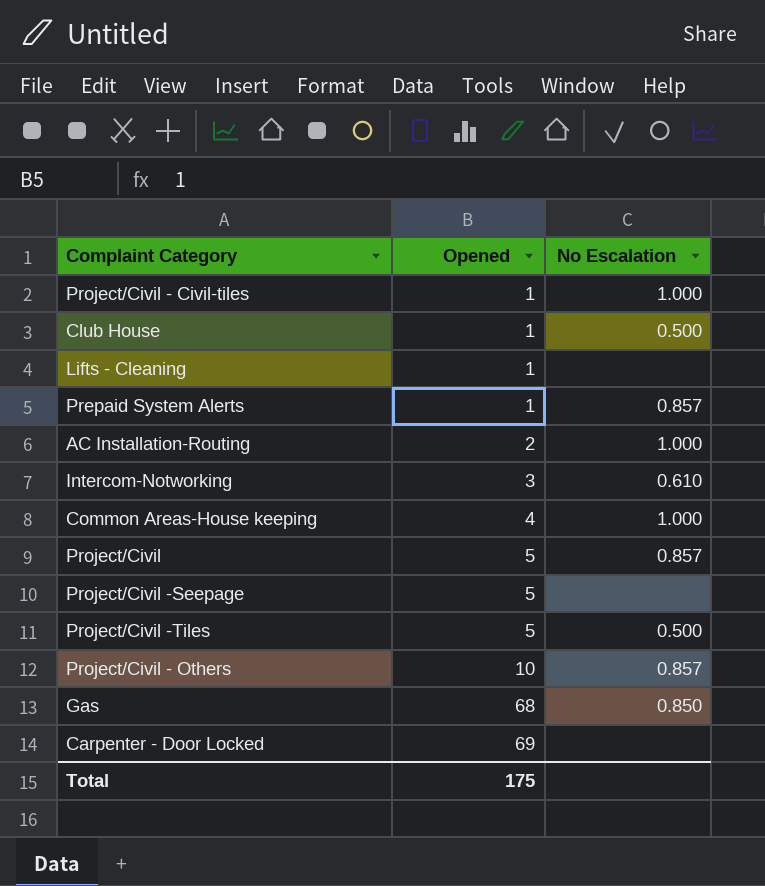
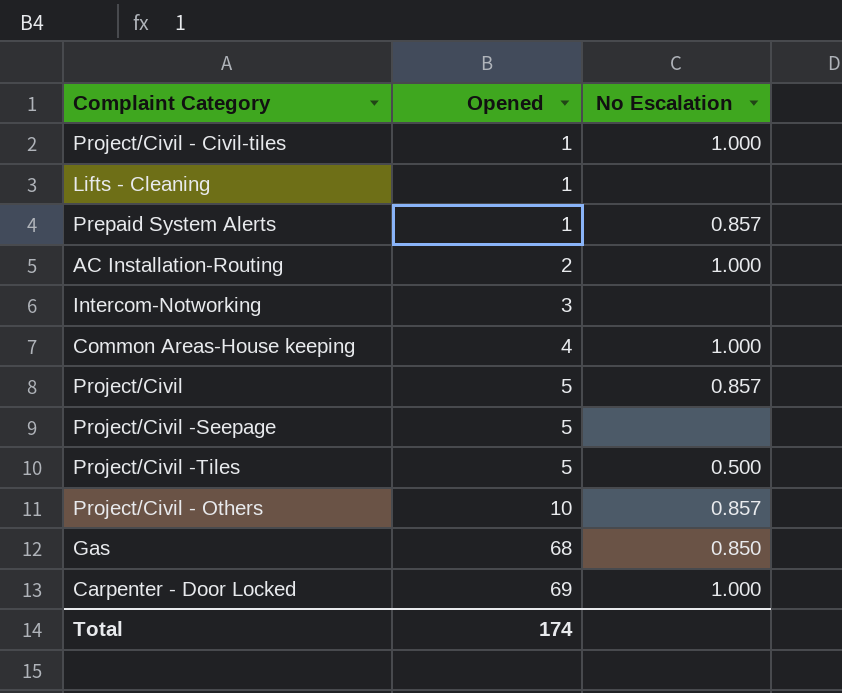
row Club House: 1 | 0.500 -> none
Intercom-Notworking | No Escalation: 0.610 -> none
Carpenter - Door Locked | No Escalation: none -> 1.000
Total | Opened: 175 -> 174

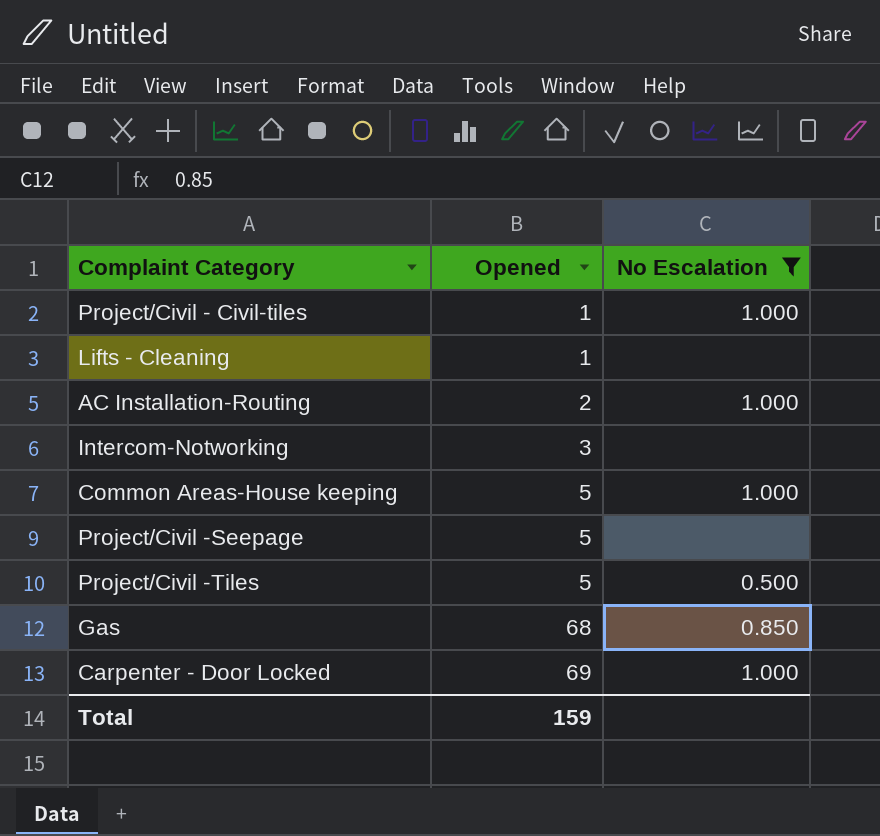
filter: none -> No Escalation != 0.857
Common Areas-House keeping | Opened: 4 -> 5
Total | Opened: 174 -> 159

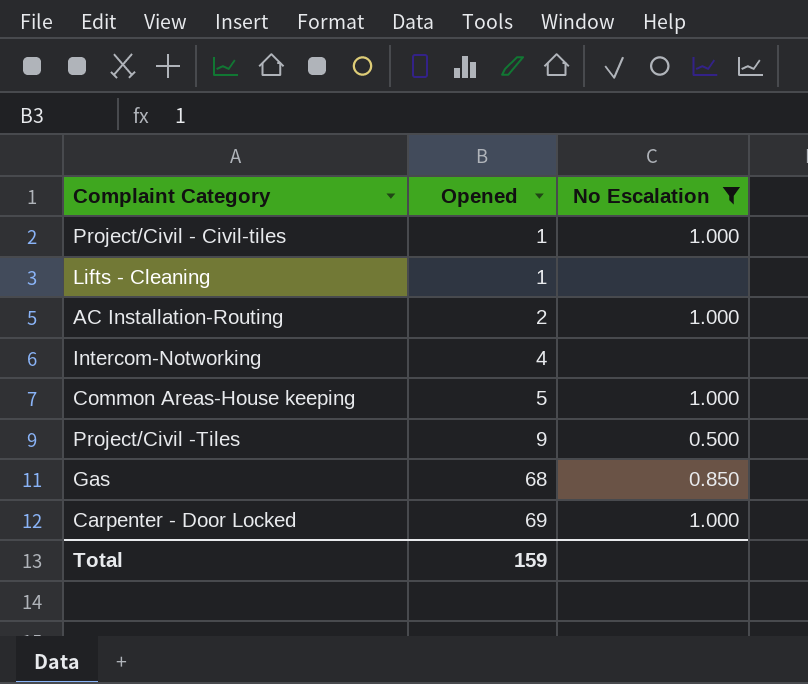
row Project/Civil -Seepage: 5 | none -> none
Intercom-Notworking | Opened: 3 -> 4
Project/Civil -Tiles | Opened: 5 -> 9

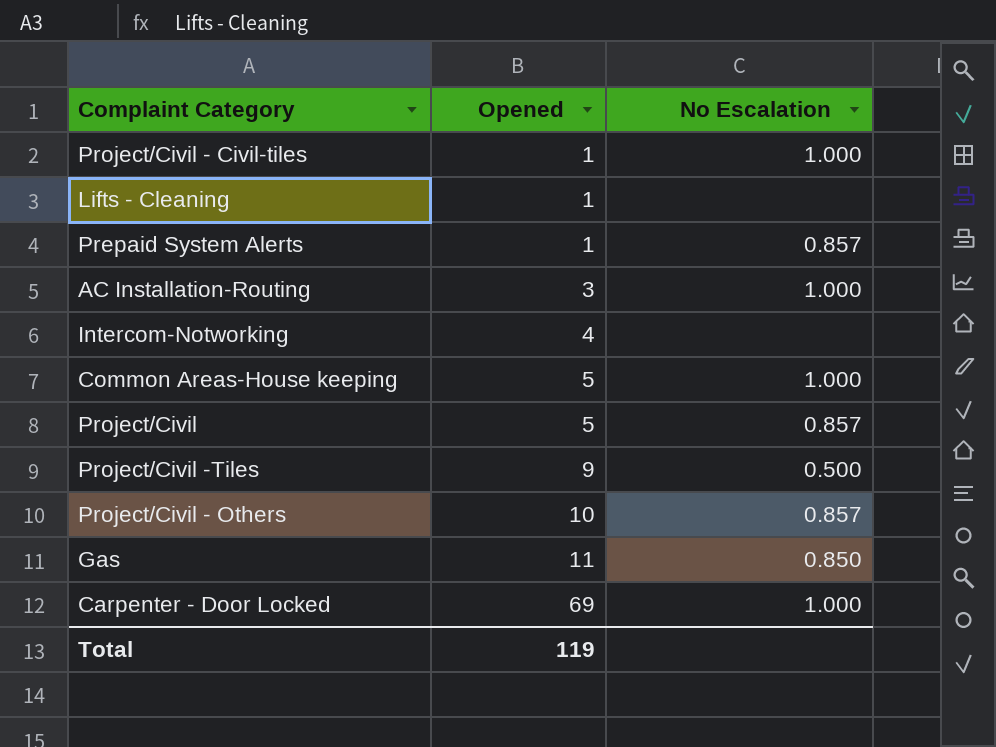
filter: No Escalation != 0.857 -> none
AC Installation-Routing | Opened: 2 -> 3
Gas | Opened: 68 -> 11
Total | Opened: 159 -> 119

